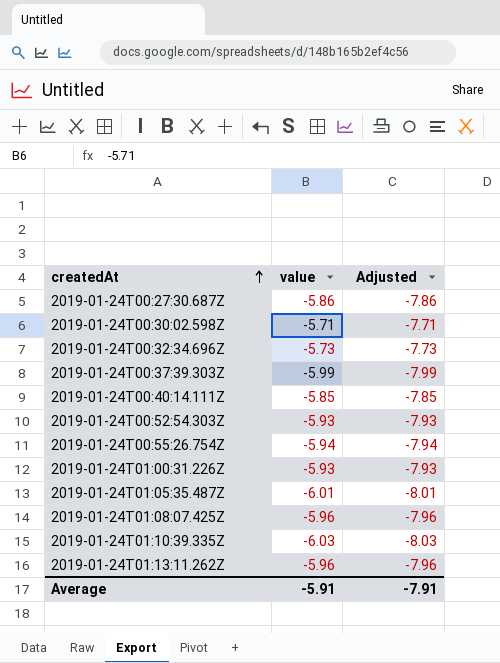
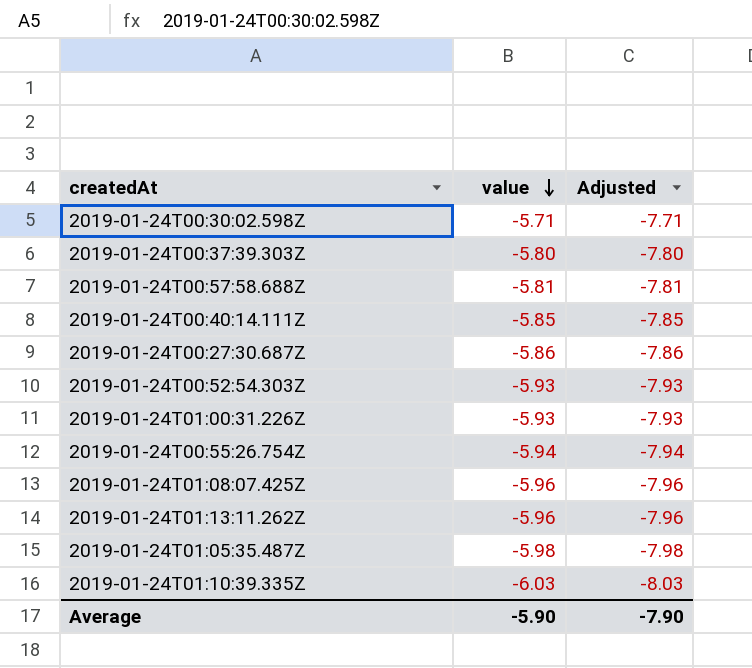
row order: createdAt ascending -> value descending
row 2019-01-24T00:32:34.696Z: -5.73 | -7.73 -> none
2019-01-24T00:37:39.303Z | value: -5.99 -> -5.80
2019-01-24T00:37:39.303Z | Adjusted: -7.99 -> -7.80
row 2019-01-24T00:57:58.688Z: none -> -5.81 | -7.81
2019-01-24T01:05:35.487Z | value: -6.01 -> -5.98
2019-01-24T01:05:35.487Z | Adjusted: -8.01 -> -7.98
Average | value: -5.91 -> -5.90
Average | Adjusted: -7.91 -> -7.90

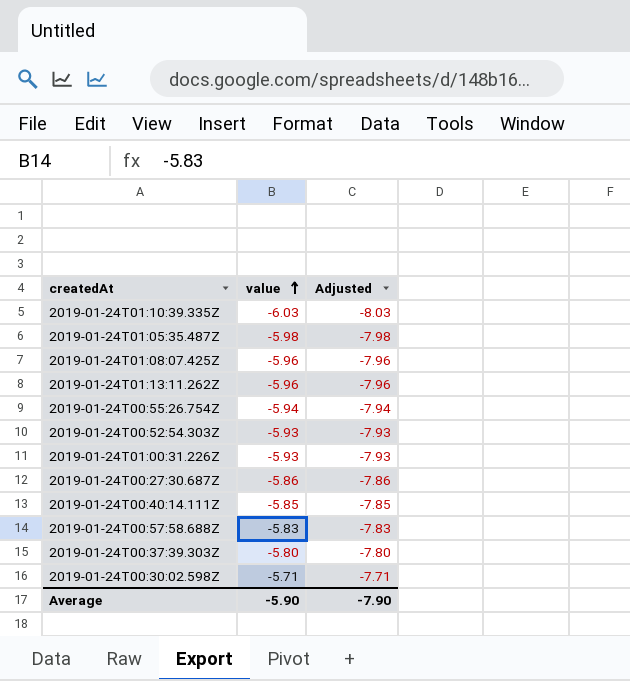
row order: value descending -> value ascending
2019-01-24T00:57:58.688Z | value: -5.81 -> -5.83
2019-01-24T00:57:58.688Z | Adjusted: -7.81 -> -7.83

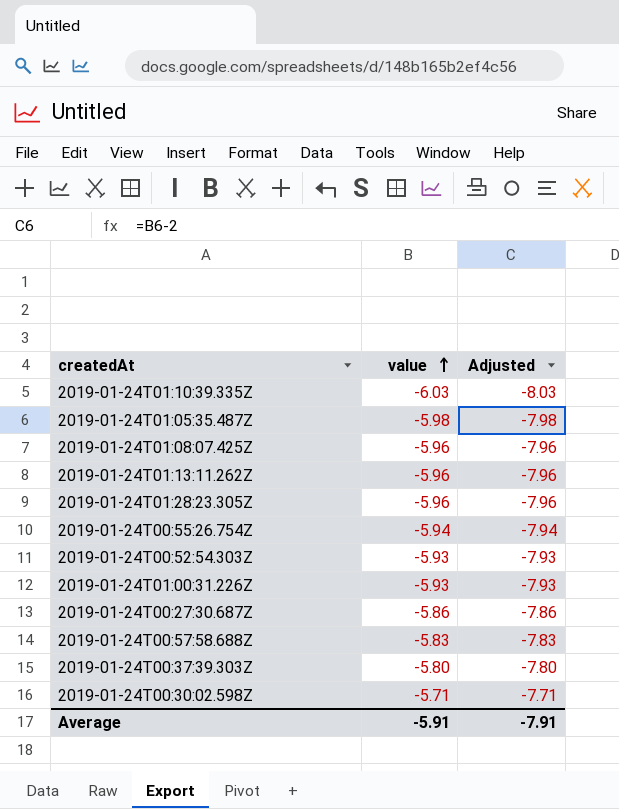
row 2019-01-24T00:40:14.111Z: -5.85 | -7.85 -> none
row 2019-01-24T01:28:23.305Z: none -> -5.96 | -7.96
Average | value: -5.90 -> -5.91
Average | Adjusted: -7.90 -> -7.91

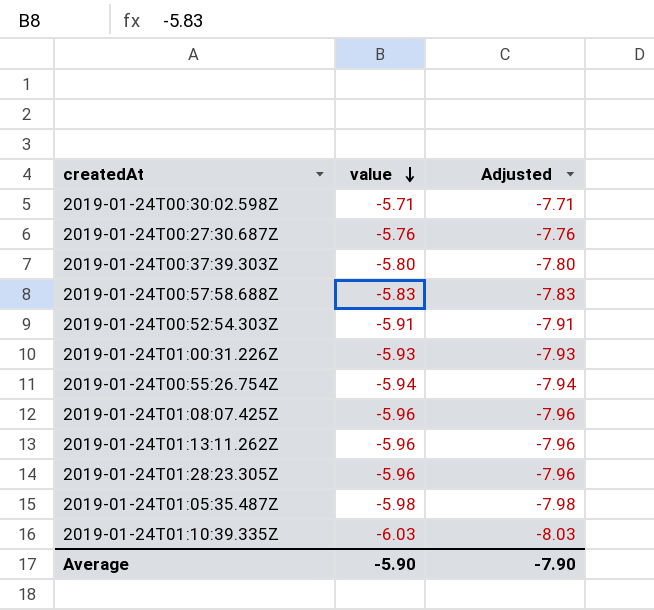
row order: value ascending -> value descending
2019-01-24T00:27:30.687Z | value: -5.86 -> -5.76
2019-01-24T00:27:30.687Z | Adjusted: -7.86 -> -7.76
2019-01-24T00:52:54.303Z | value: -5.93 -> -5.91
2019-01-24T00:52:54.303Z | Adjusted: -7.93 -> -7.91
Average | value: -5.91 -> -5.90
Average | Adjusted: -7.91 -> -7.90

